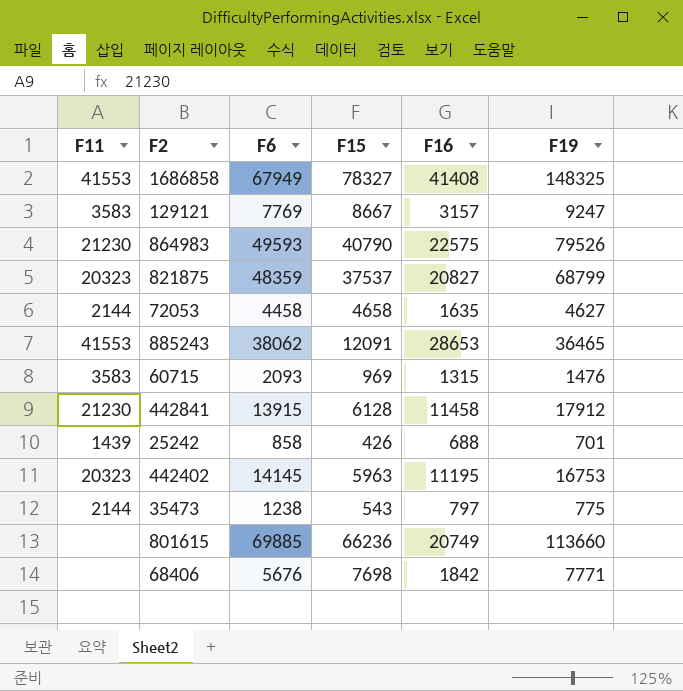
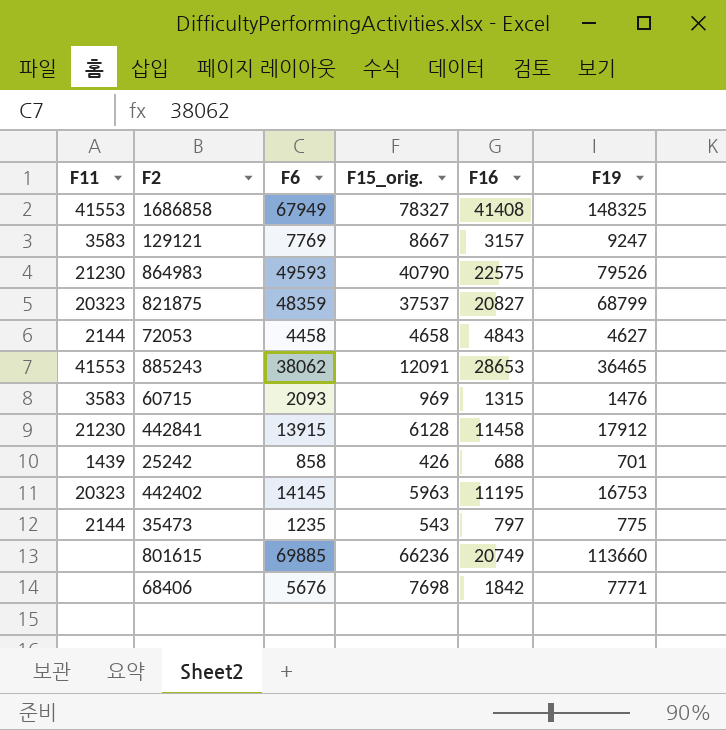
column name: F15 -> F15_orig.
72053 | F16: 1635 -> 4843
35473 | F6: 1238 -> 1235

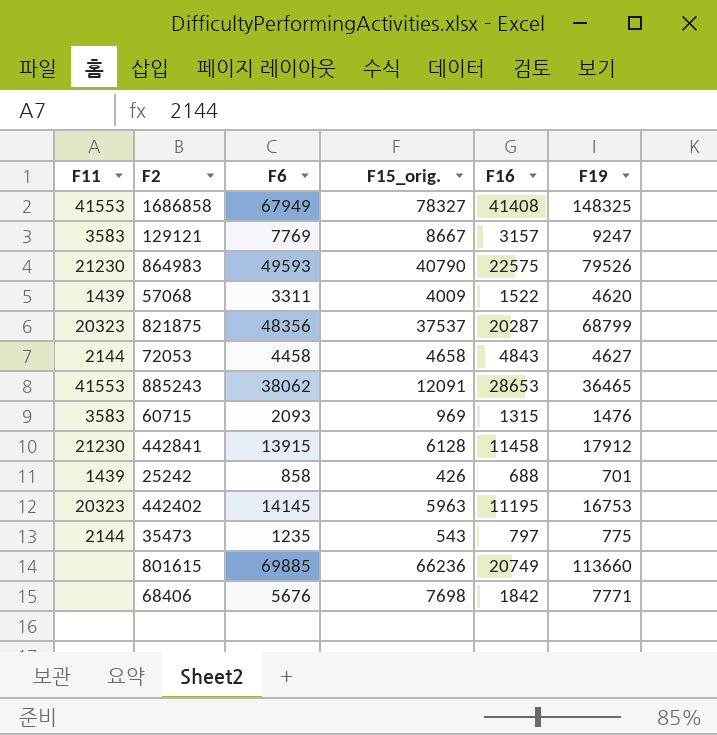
row 57068: none -> 1439 | 3311 | 4009 | 1522 | 4620
821875 | F6: 48359 -> 48356
821875 | F16: 20827 -> 20287

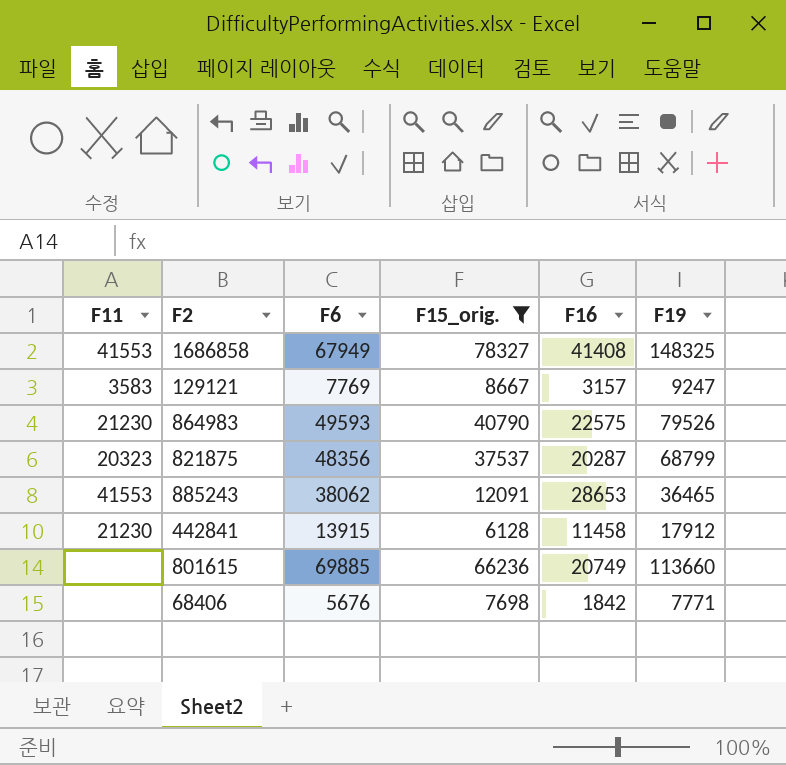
filter: none -> F15_orig. >= 6128

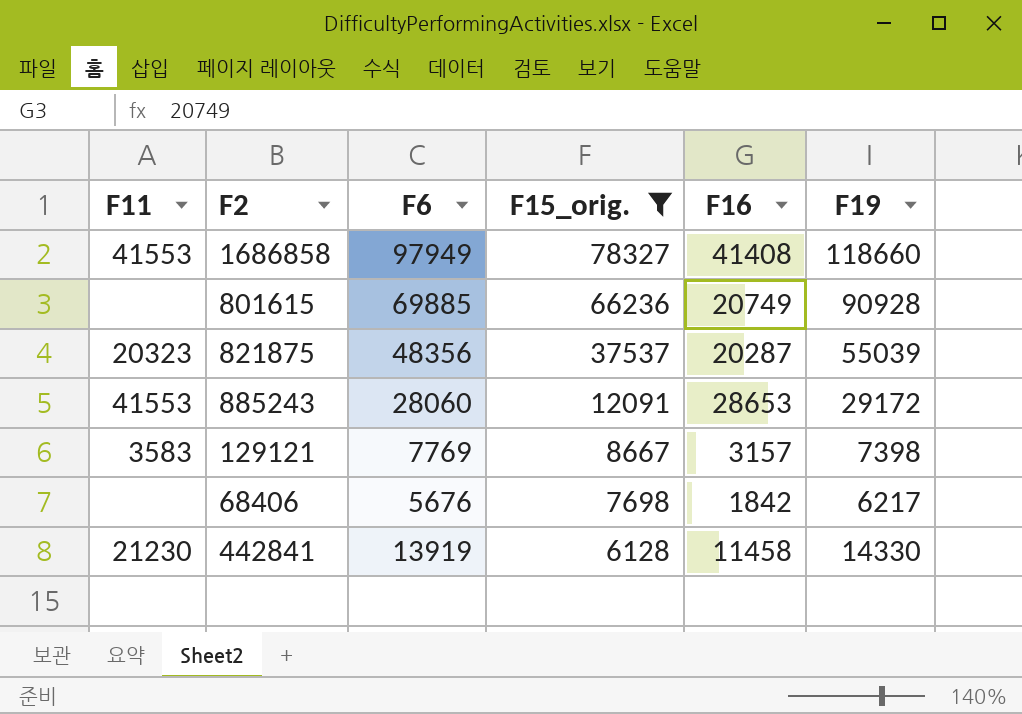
row order: none -> F15_orig. descending
row 864983: 21230 | 49593 | 40790 | 22575 | 79526 -> none
1686858 | F6: 67949 -> 97949
1686858 | F19: 148325 -> 118660
801615 | F19: 113660 -> 90928
821875 | F19: 68799 -> 55039
885243 | F6: 38062 -> 28060
885243 | F19: 36465 -> 29172
129121 | F19: 9247 -> 7398
68406 | F19: 7771 -> 6217
442841 | F6: 13915 -> 13919
442841 | F19: 17912 -> 14330

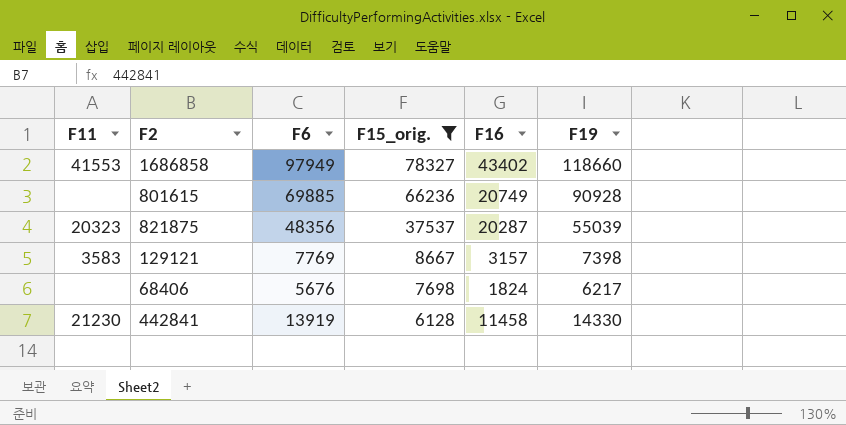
row 885243: 41553 | 28060 | 12091 | 28653 | 29172 -> none
1686858 | F16: 41408 -> 43402
68406 | F16: 1842 -> 1824

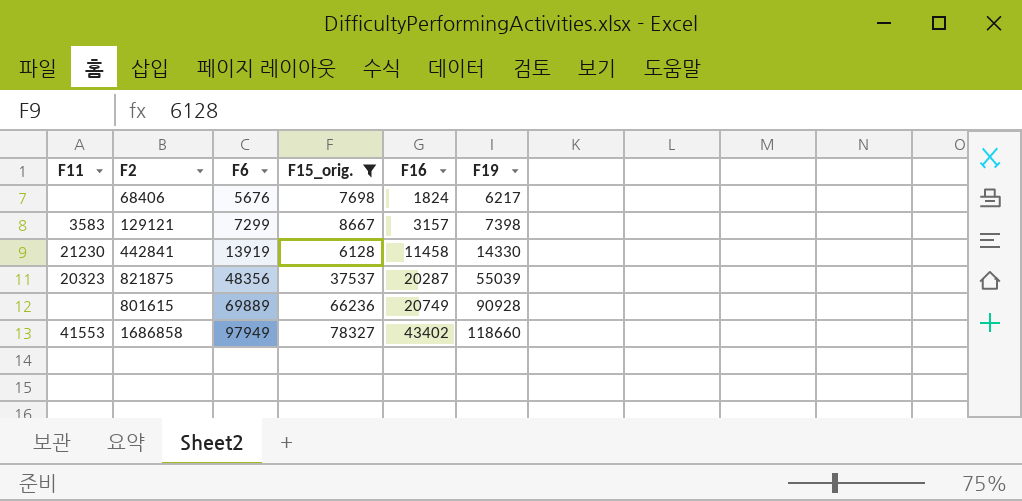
row order: F15_orig. descending -> F6 ascending
129121 | F6: 7769 -> 7299
801615 | F6: 69885 -> 69889

